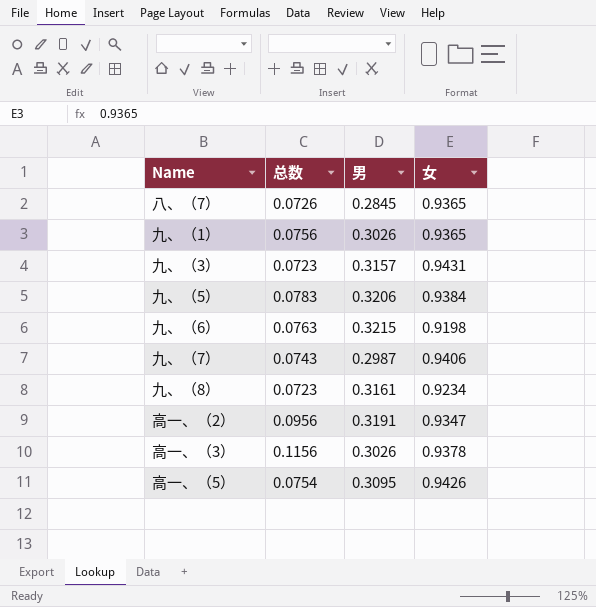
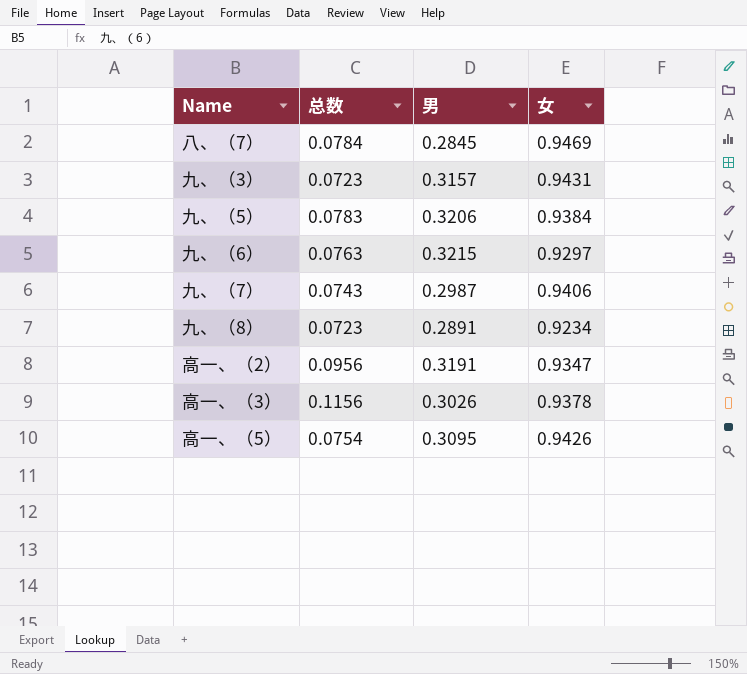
row 九、（1）: 0.0756 | 0.3026 | 0.9365 -> none
八、（7） | 总数: 0.0726 -> 0.0784
八、（7） | 女: 0.9365 -> 0.9469
九、（6） | 女: 0.9198 -> 0.9297
九、（8） | 男: 0.3161 -> 0.2891

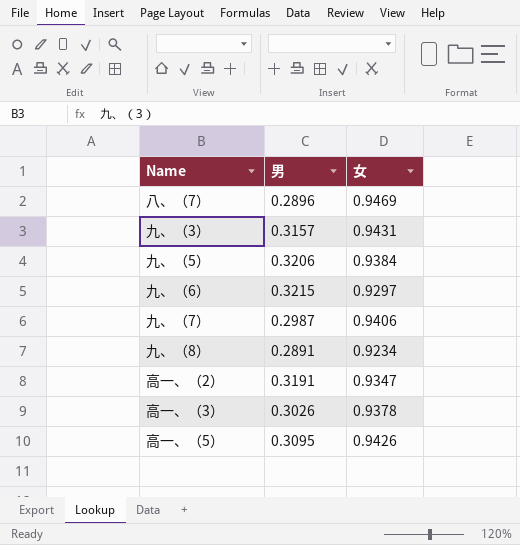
column 总数 | position: 2 -> none
八、（7） | 男: 0.2845 -> 0.2896

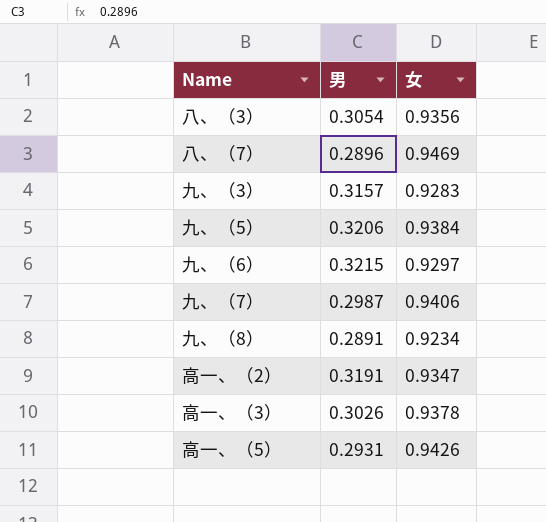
row 八、（3）: none -> 0.3054 | 0.9356
九、（3） | 女: 0.9431 -> 0.9283
高一、（5） | 男: 0.3095 -> 0.2931

